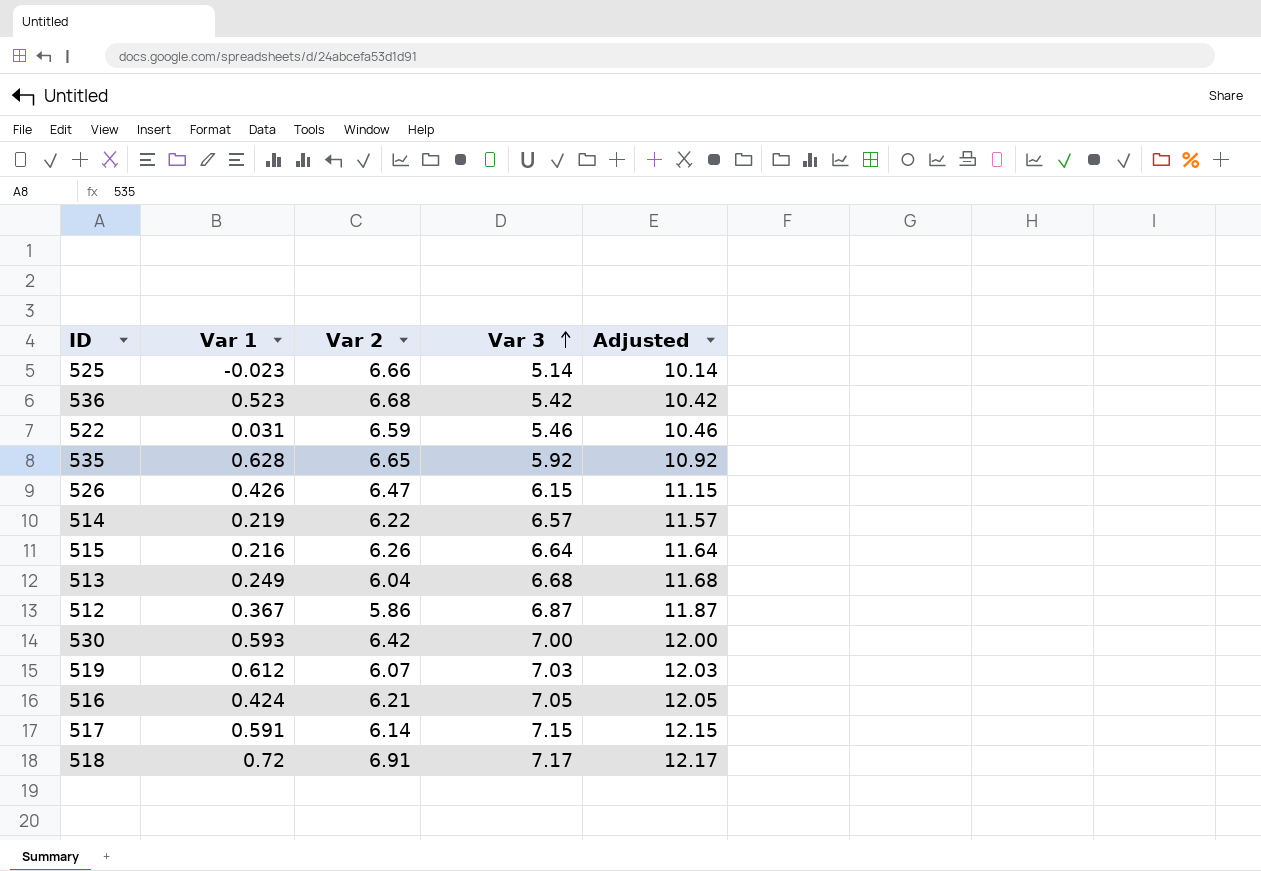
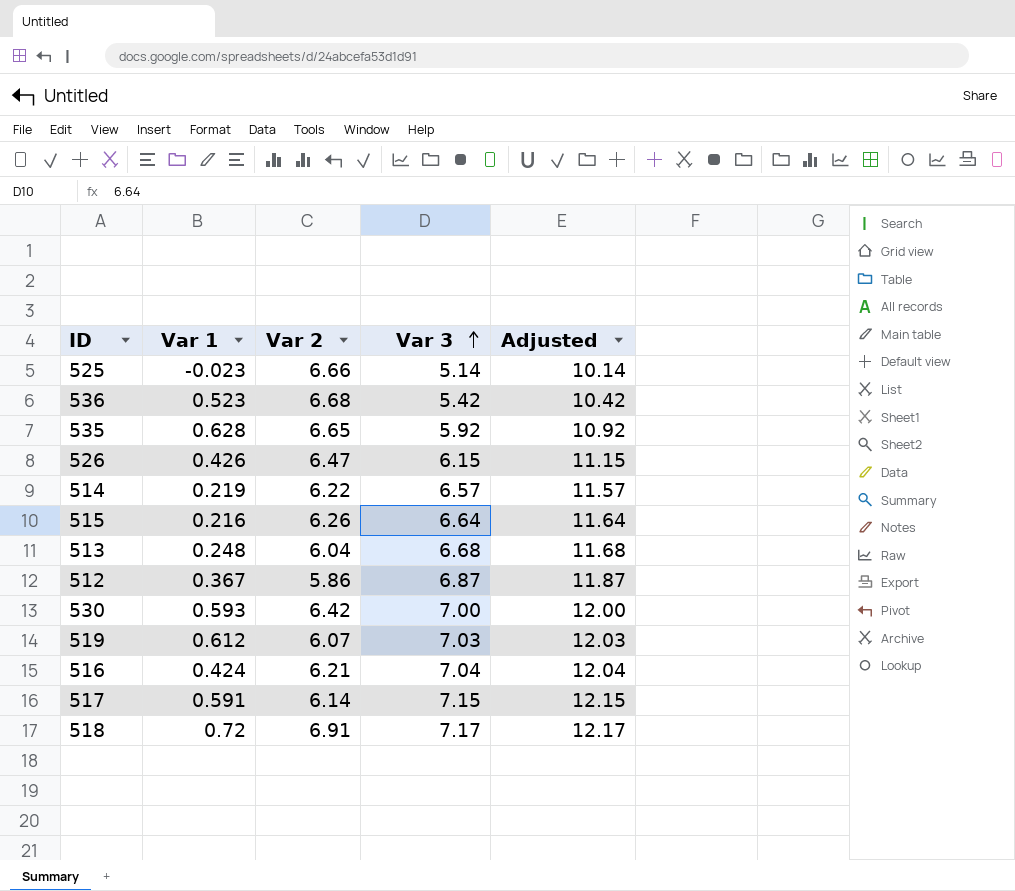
row 522: 0.031 | 6.59 | 5.46 | 10.46 -> none
513 | Var 1: 0.249 -> 0.248
516 | Var 3: 7.05 -> 7.04
516 | Adjusted: 12.05 -> 12.04

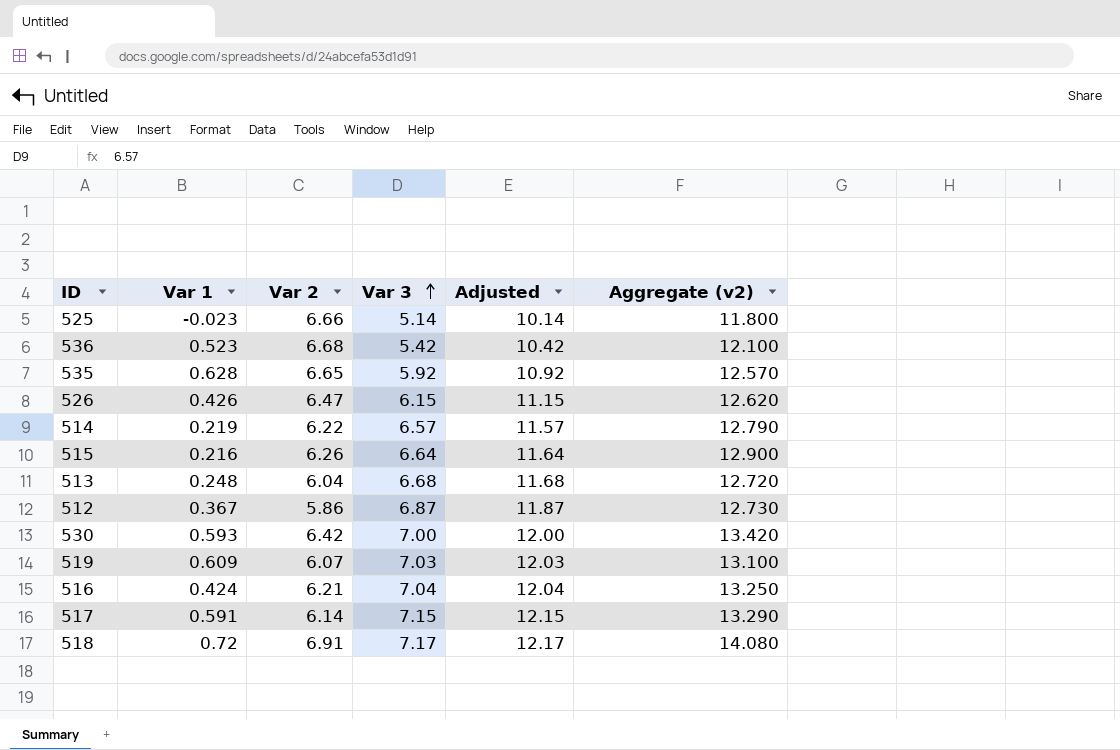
column Aggregate (v2) | formula: none -> [Var 2] + [Var 3]
519 | Var 1: 0.612 -> 0.609

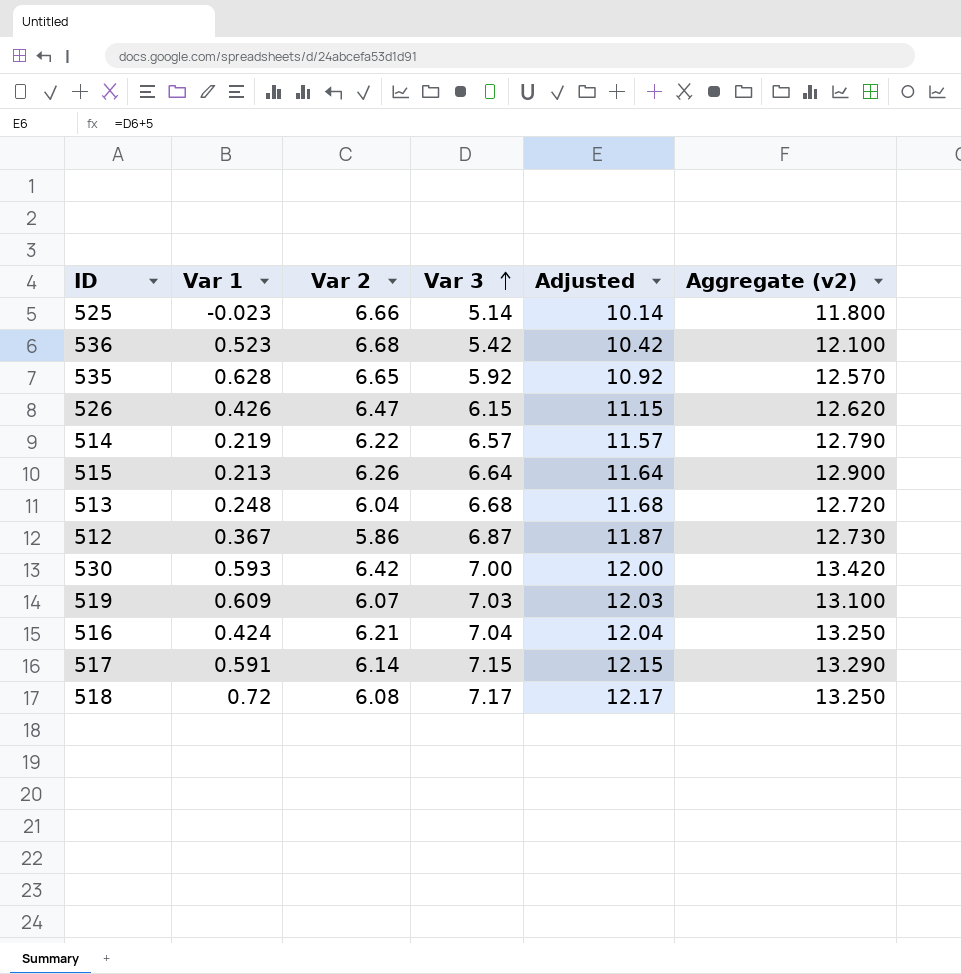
515 | Var 1: 0.216 -> 0.213
518 | Var 2: 6.91 -> 6.08
518 | Aggregate (v2): 14.080 -> 13.250

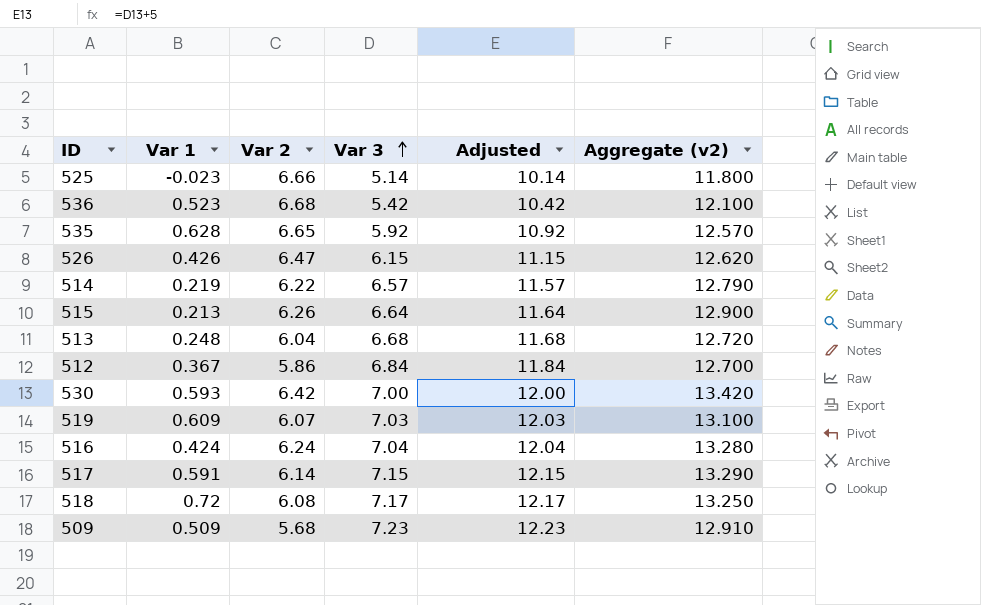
512 | Var 3: 6.87 -> 6.84
512 | Adjusted: 11.87 -> 11.84
512 | Aggregate (v2): 12.730 -> 12.700
516 | Var 2: 6.21 -> 6.24
516 | Aggregate (v2): 13.250 -> 13.280
row 509: none -> 0.509 | 5.68 | 7.23 | 12.23 | 12.910

